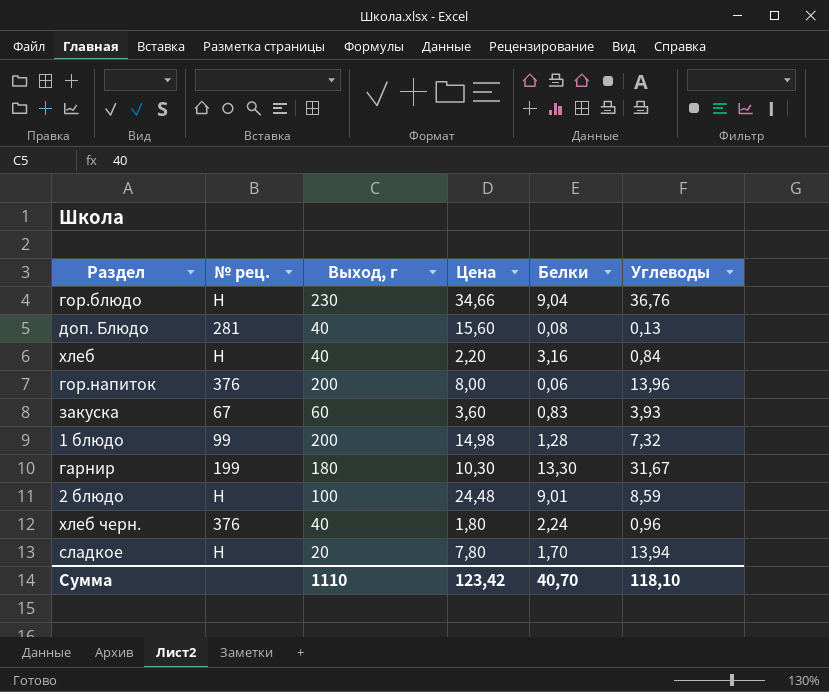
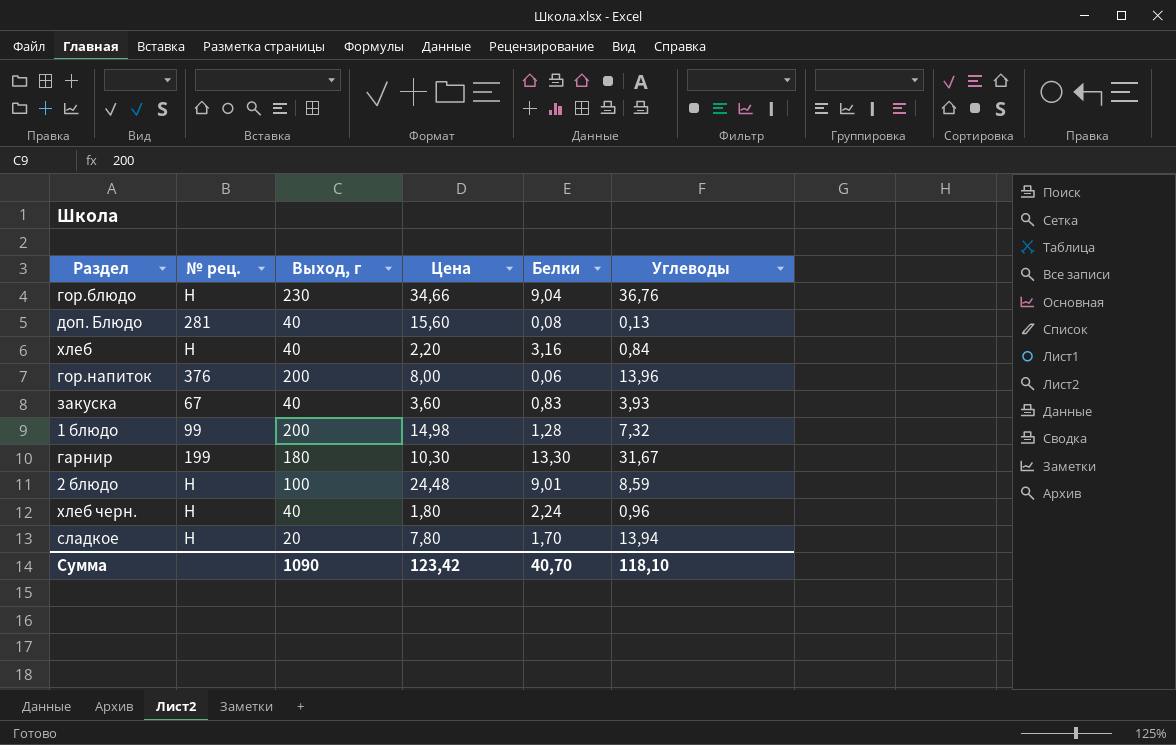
закуска | Выход, г: 60 -> 40
хлеб черн. | № рец.: 376 -> Н
Сумма | Выход, г: 1110 -> 1090

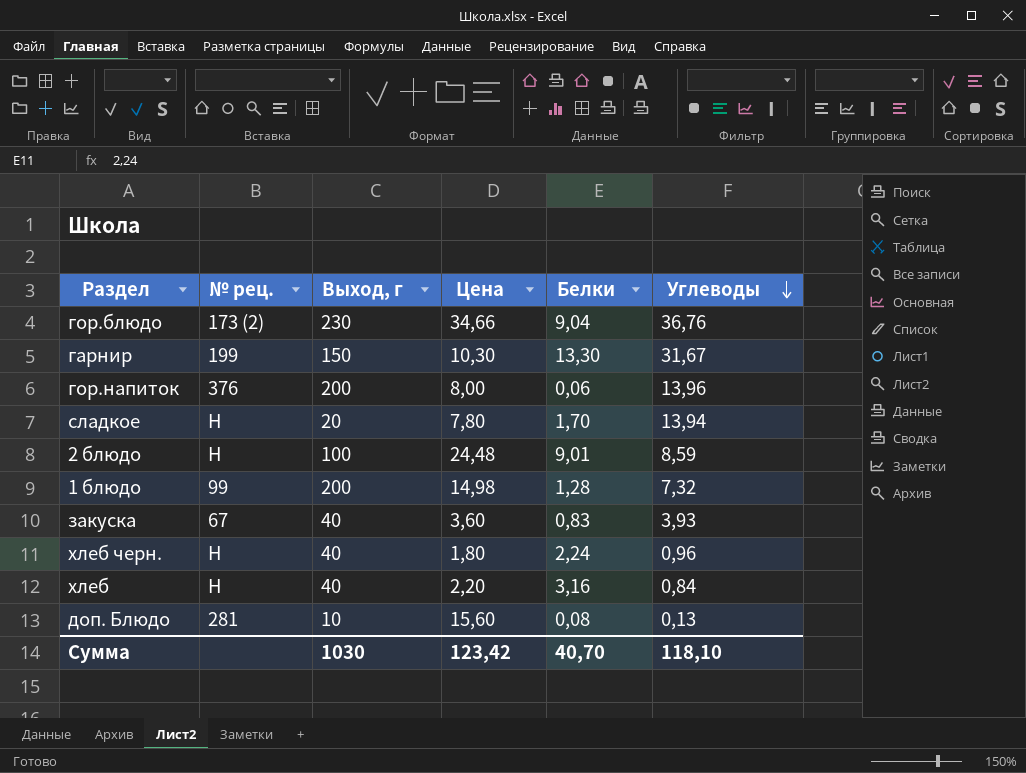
row order: none -> Углеводы descending
гор.блюдо | № рец.: Н -> 173 (2)
гарнир | Выход, г: 180 -> 150
доп. Блюдо | Выход, г: 40 -> 10
Сумма | Выход, г: 1090 -> 1030

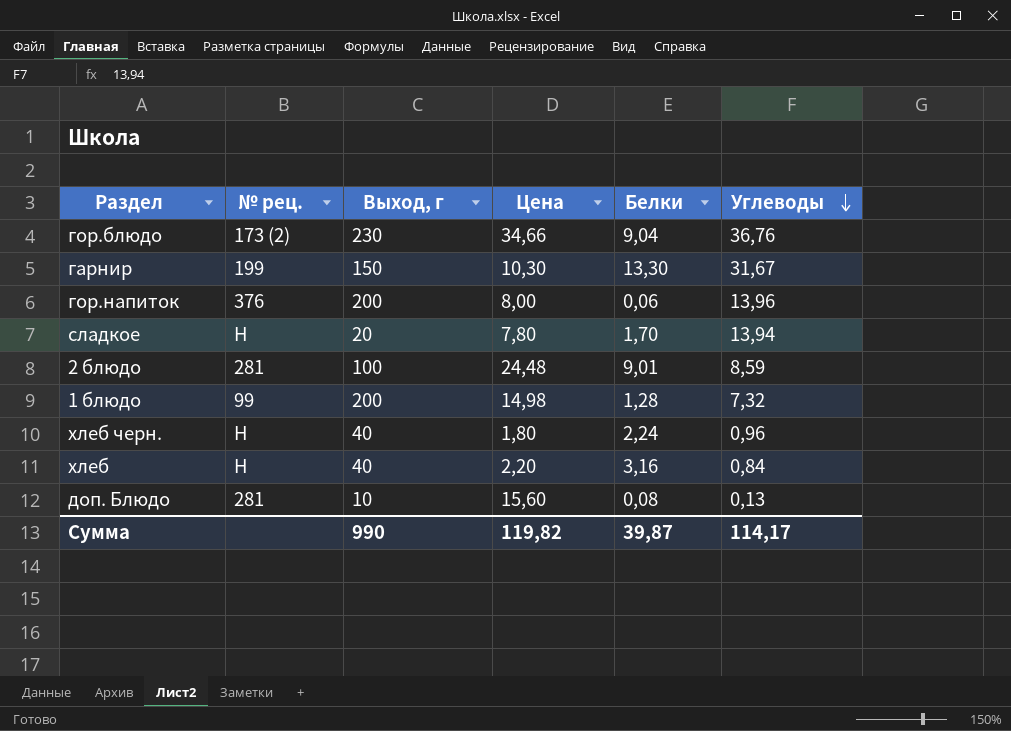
row закуска: 67 | 40 | 3,60 | 0,83 | 3,93 -> none
2 блюдо | № рец.: Н -> 281
Сумма | Выход, г: 1030 -> 990
Сумма | Цена: 123,42 -> 119,82
Сумма | Белки: 40,70 -> 39,87
Сумма | Углеводы: 118,10 -> 114,17

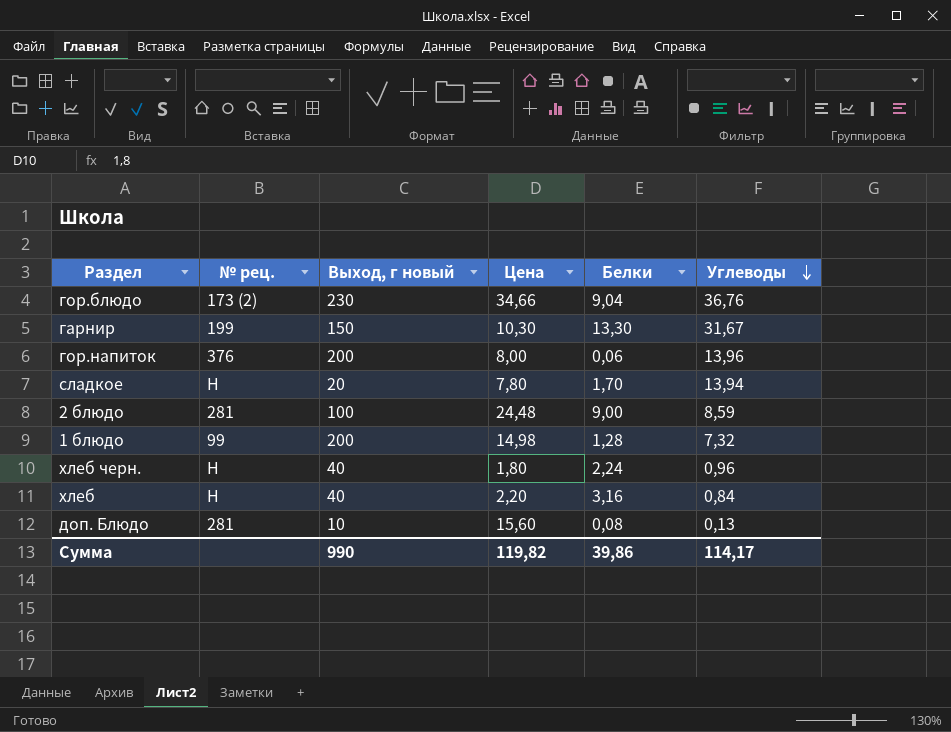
column name: Выход, г -> Выход, г новый
2 блюдо | Белки: 9,01 -> 9,00
Сумма | Белки: 39,87 -> 39,86

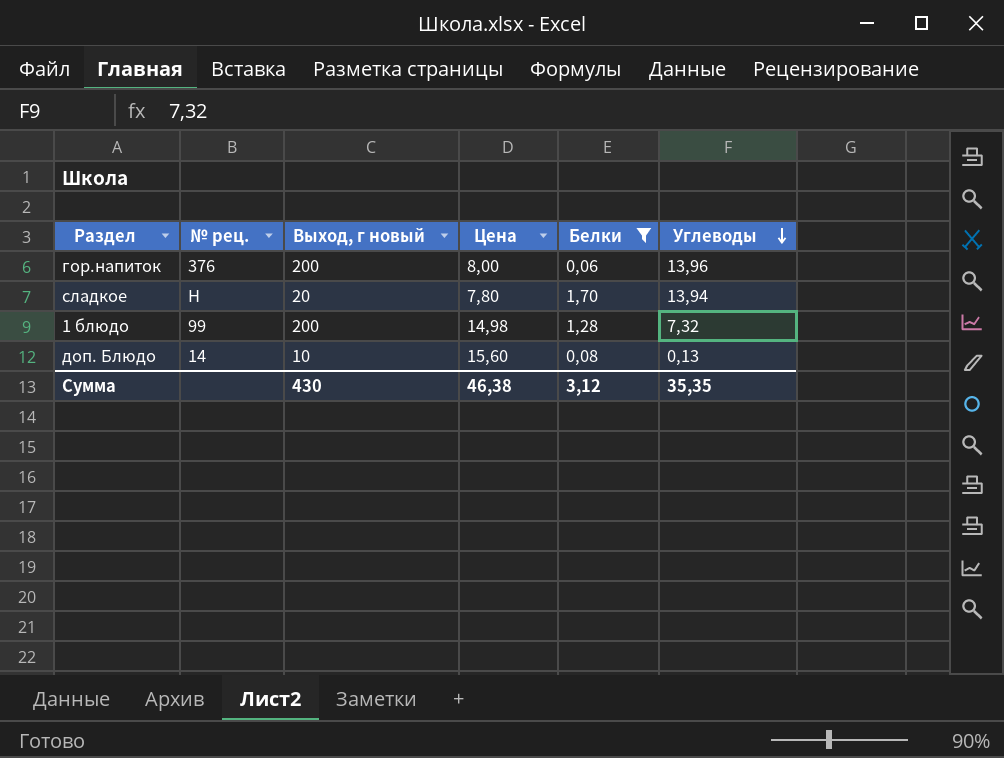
filter: none -> Белки <= 1,70
доп. Блюдо | № рец.: 281 -> 14
Сумма | Выход, г новый: 990 -> 430
Сумма | Цена: 119,82 -> 46,38
Сумма | Белки: 39,86 -> 3,12
Сумма | Углеводы: 114,17 -> 35,35

